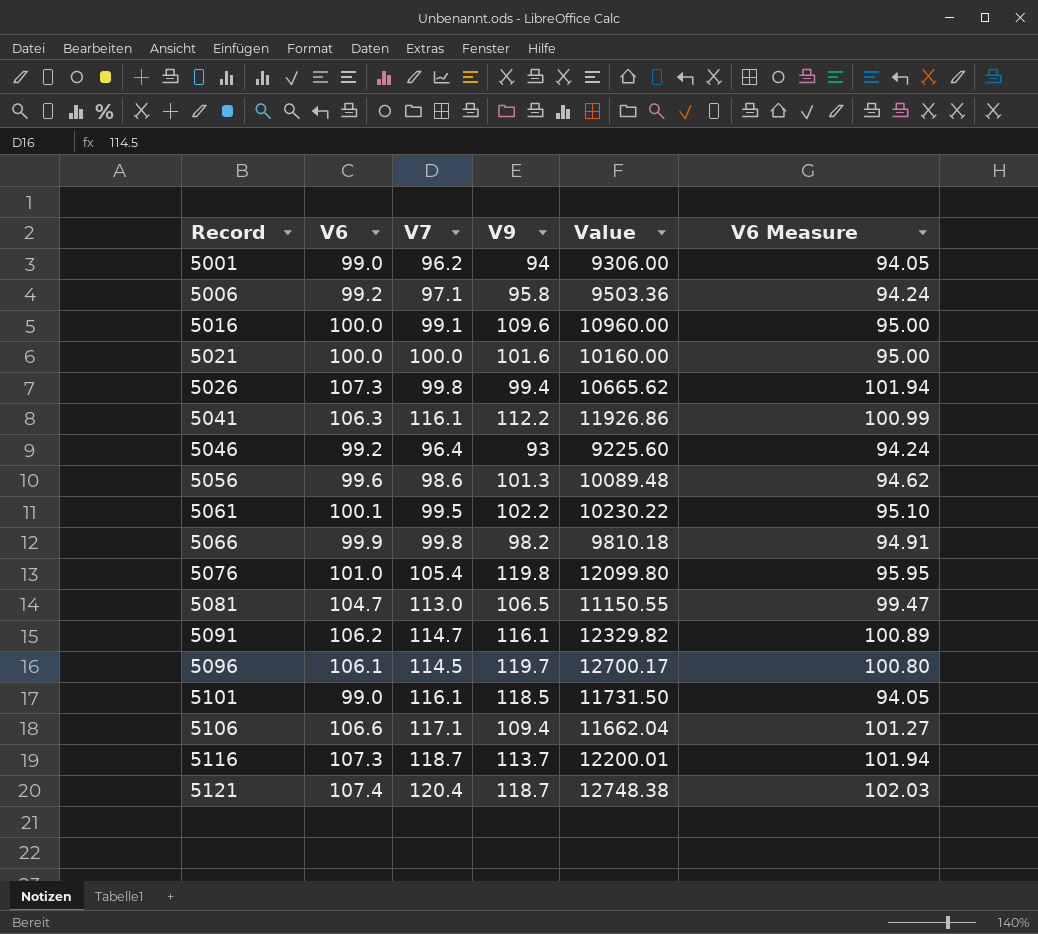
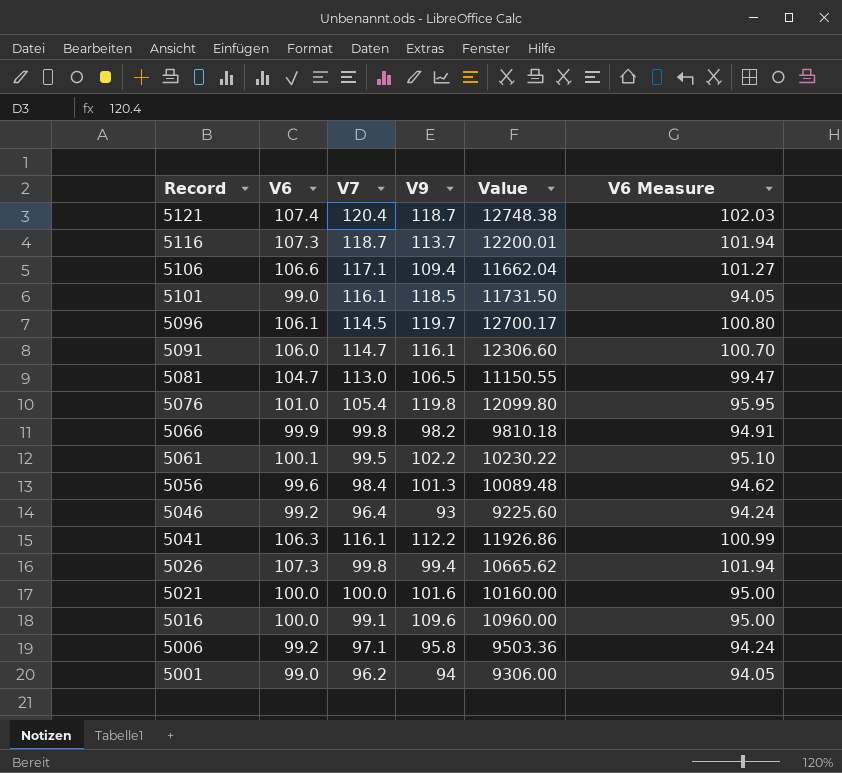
row order: Record ascending -> Record descending
5091 | V6: 106.2 -> 106.0
5091 | Value: 12329.82 -> 12306.60
5091 | V6 Measure: 100.89 -> 100.70
5056 | V7: 98.6 -> 98.4

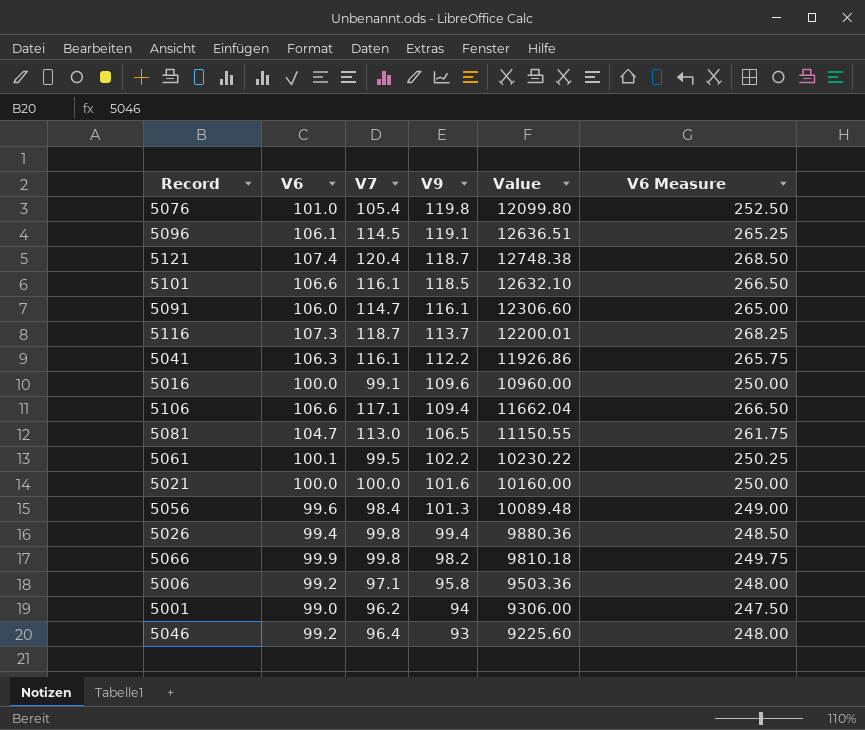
row order: Record descending -> V9 descending
column V6 Measure | formula: [V6] * 0.95 -> [V6] * 2.5
5096 | V9: 119.7 -> 119.1
5096 | Value: 12700.17 -> 12636.51
5101 | V6: 99.0 -> 106.6
5101 | Value: 11731.50 -> 12632.10
5026 | V6: 107.3 -> 99.4
5026 | Value: 10665.62 -> 9880.36

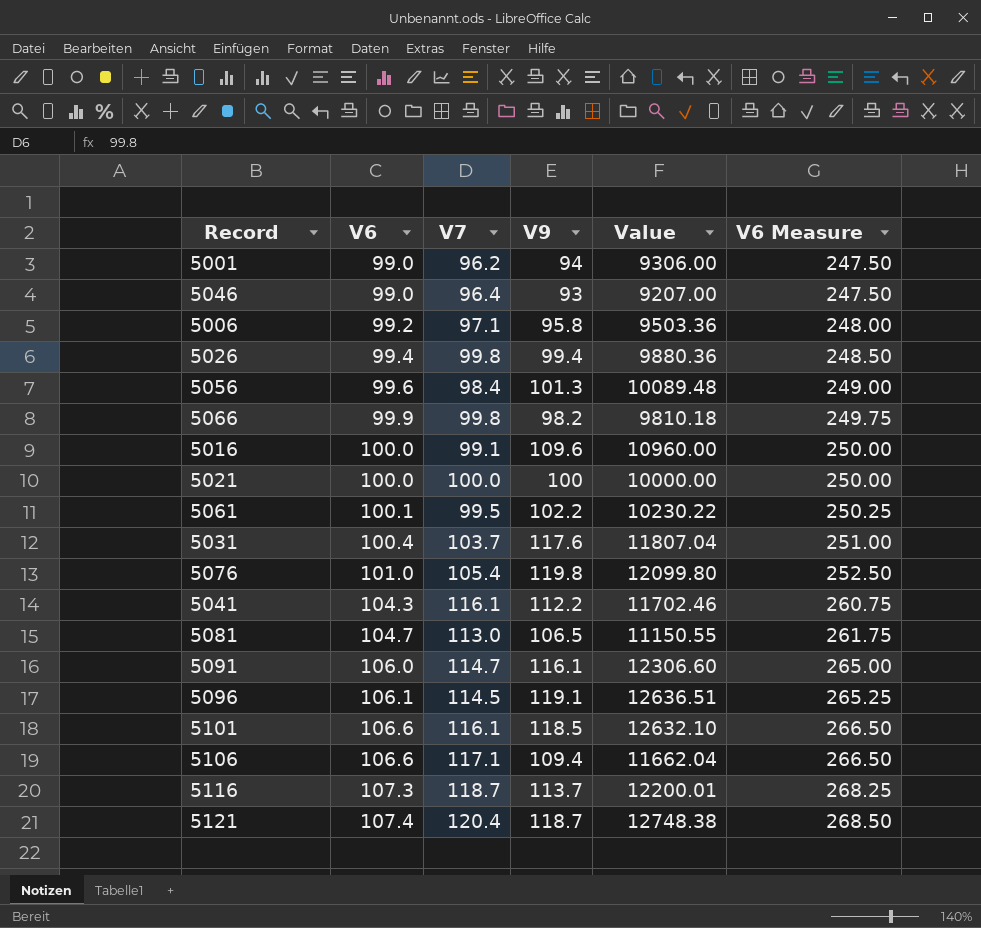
row order: V9 descending -> V6 ascending
5046 | V6: 99.2 -> 99.0
5046 | Value: 9225.60 -> 9207.00
5046 | V6 Measure: 248.00 -> 247.50
5021 | V9: 101.6 -> 100
5021 | Value: 10160.00 -> 10000.00
row 5031: none -> 100.4 | 103.7 | 117.6 | 11807.04 | 251.00
5041 | V6: 106.3 -> 104.3
5041 | Value: 11926.86 -> 11702.46
5041 | V6 Measure: 265.75 -> 260.75

